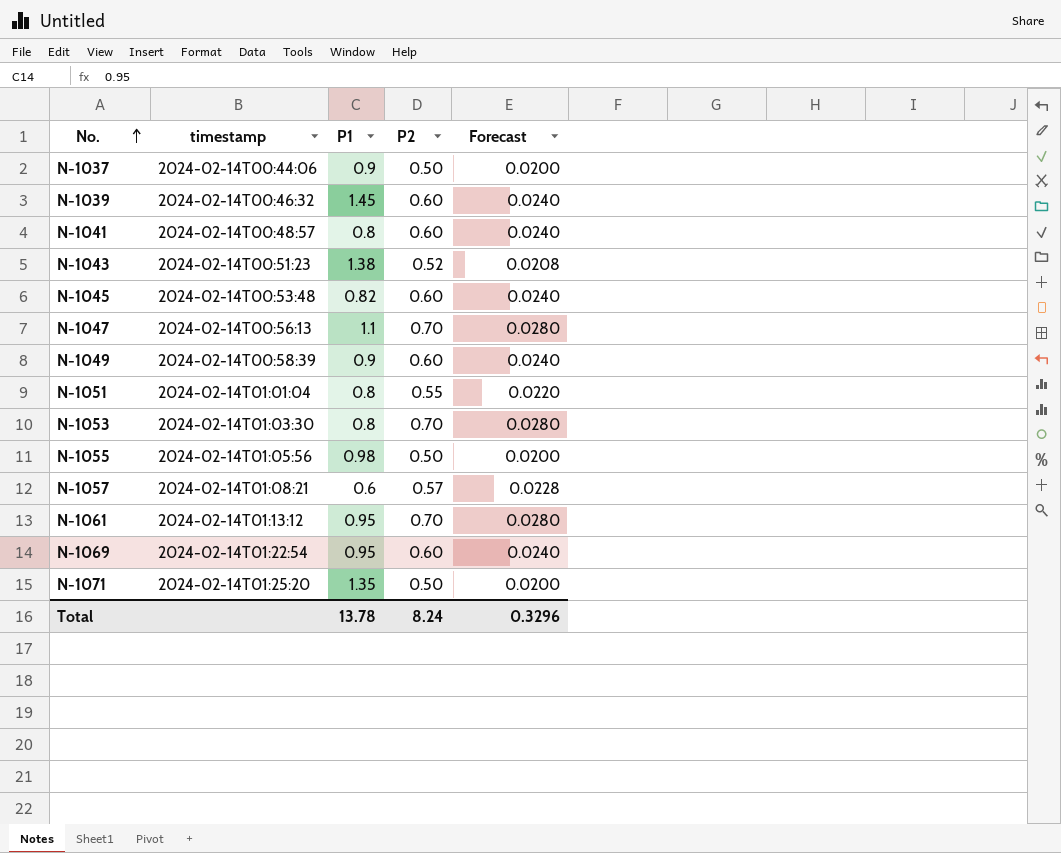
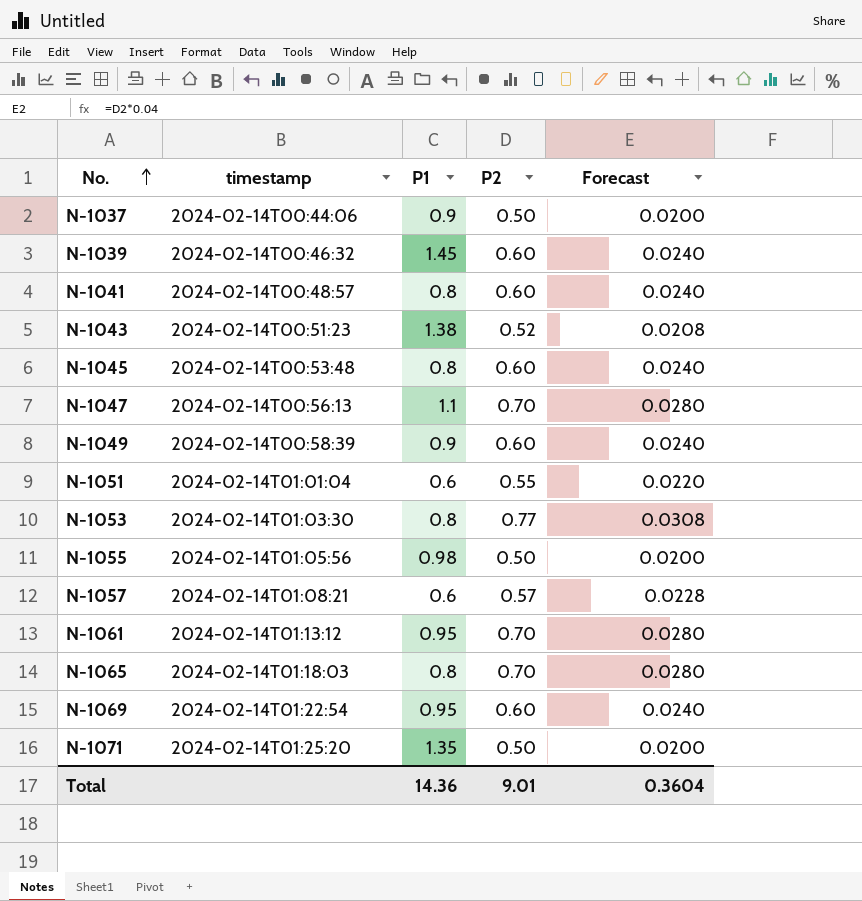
N-1045 | P1: 0.82 -> 0.8
N-1051 | P1: 0.8 -> 0.6
N-1053 | P2: 0.70 -> 0.77
N-1053 | Forecast: 0.0280 -> 0.0308
row N-1065: none -> 2024-02-14T01:18:03 | 0.8 | 0.70 | 0.0280
Total | P1: 13.78 -> 14.36
Total | P2: 8.24 -> 9.01
Total | Forecast: 0.3296 -> 0.3604

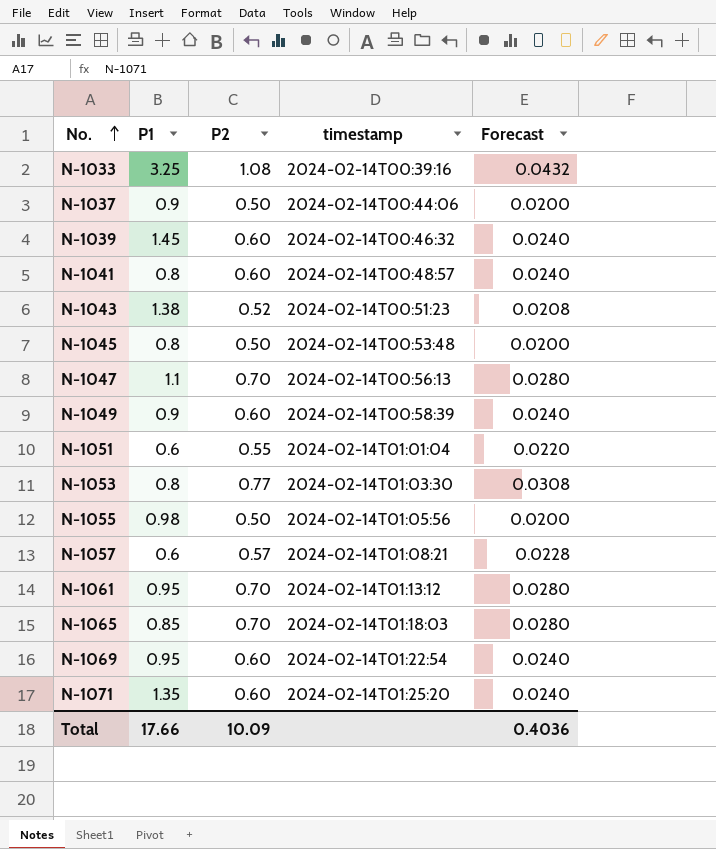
column timestamp | position: 2 -> 4
row N-1033: none -> 3.25 | 1.08 | 2024-02-14T00:39:16 | 0.0432
N-1045 | P2: 0.60 -> 0.50
N-1045 | Forecast: 0.0240 -> 0.0200
N-1065 | P1: 0.8 -> 0.85
N-1071 | P2: 0.50 -> 0.60
N-1071 | Forecast: 0.0200 -> 0.0240
Total | P1: 14.36 -> 17.66
Total | P2: 9.01 -> 10.09
Total | Forecast: 0.3604 -> 0.4036

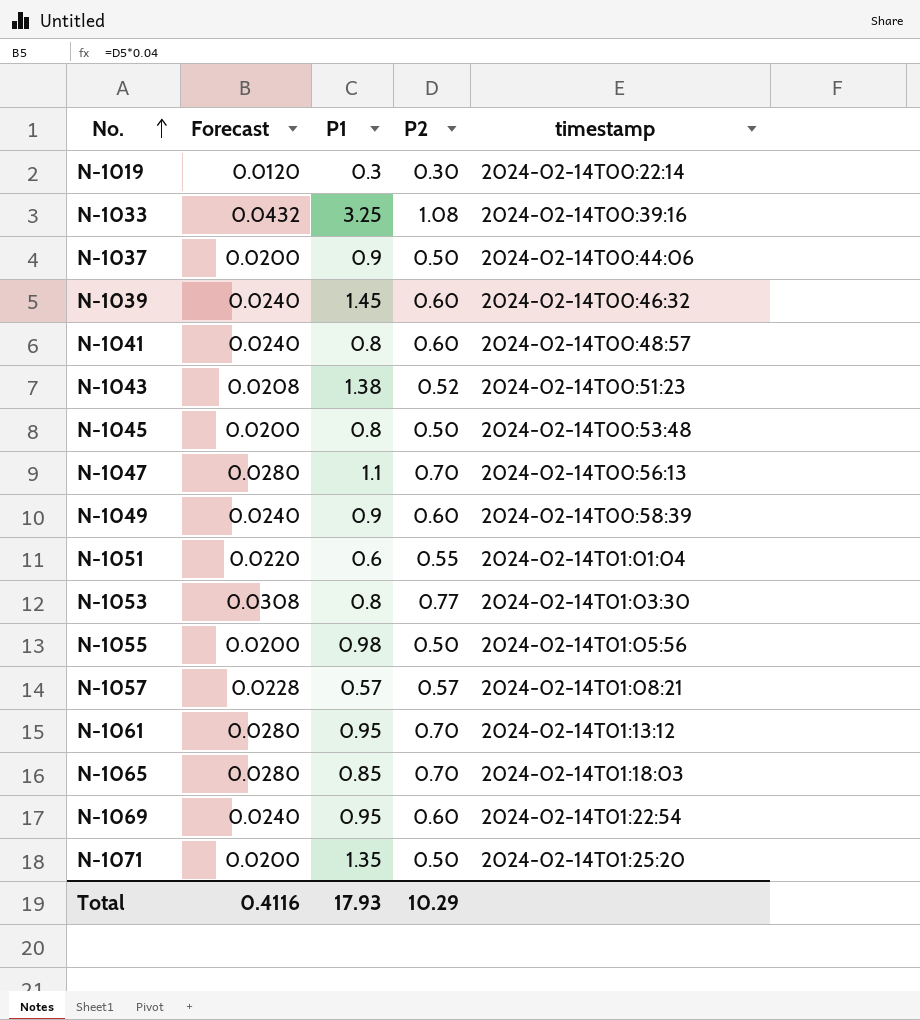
column Forecast | position: 5 -> 2
row N-1019: none -> 0.0120 | 0.3 | 0.30 | 2024-02-14T00:22:14
N-1057 | P1: 0.6 -> 0.57
N-1071 | Forecast: 0.0240 -> 0.0200
N-1071 | P2: 0.60 -> 0.50
Total | Forecast: 0.4036 -> 0.4116
Total | P1: 17.66 -> 17.93
Total | P2: 10.09 -> 10.29

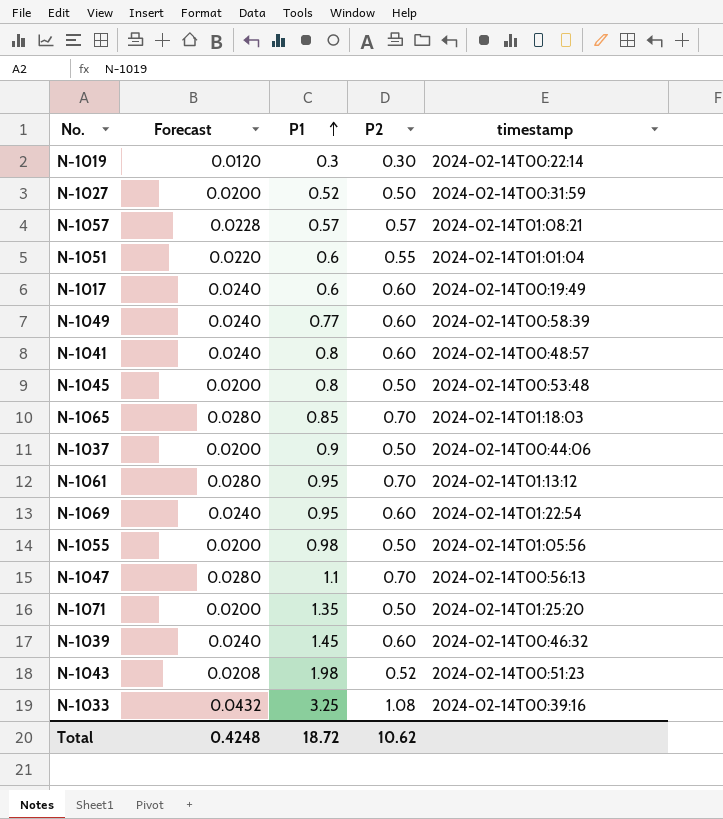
row order: No. ascending -> P1 ascending
row N-1053: 0.0308 | 0.8 | 0.77 | 2024-02-14T01:03:30 -> none
row N-1027: none -> 0.0200 | 0.52 | 0.50 | 2024-02-14T00:31:59
row N-1017: none -> 0.0240 | 0.6 | 0.60 | 2024-02-14T00:19:49
N-1049 | P1: 0.9 -> 0.77
N-1043 | P1: 1.38 -> 1.98
Total | Forecast: 0.4116 -> 0.4248
Total | P1: 17.93 -> 18.72
Total | P2: 10.29 -> 10.62

